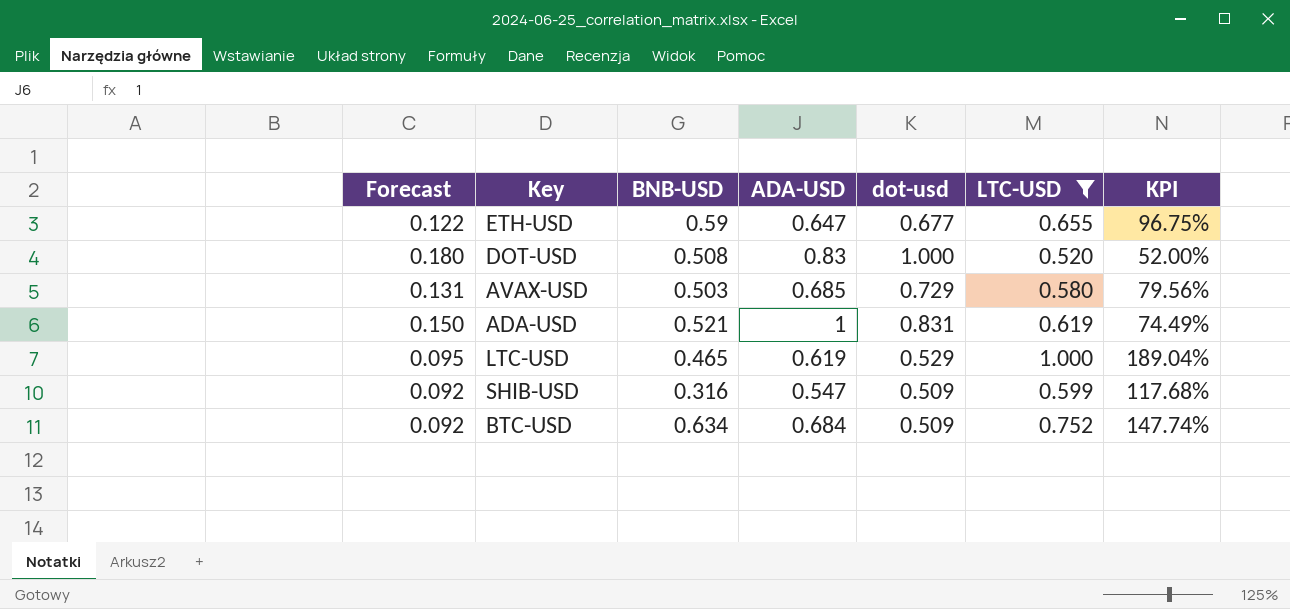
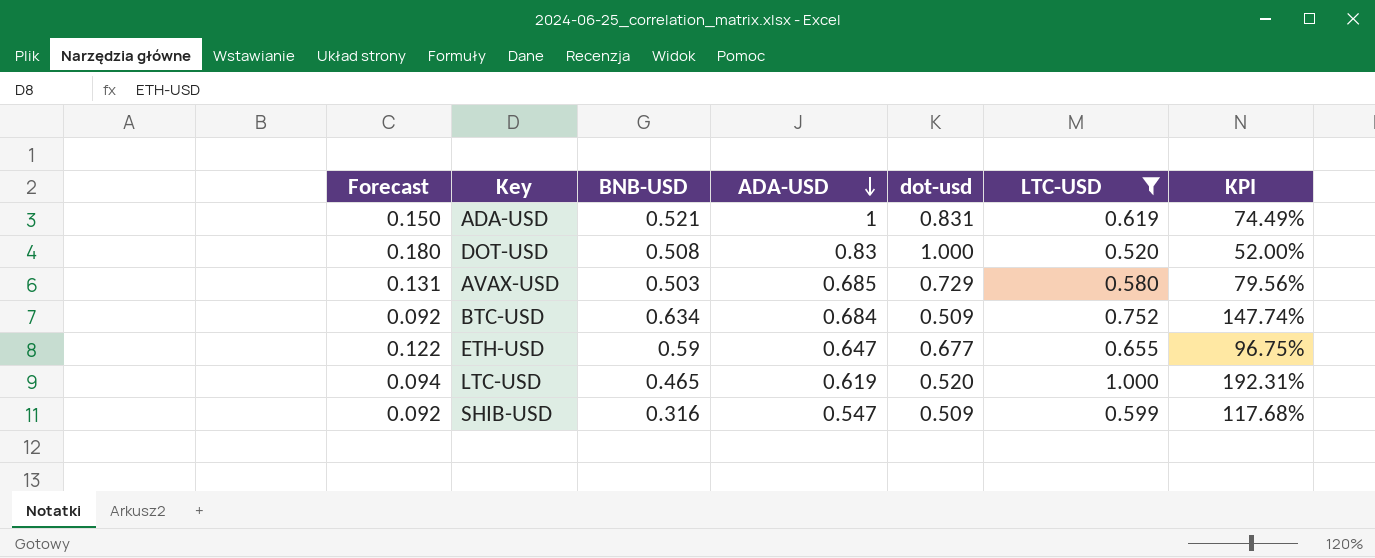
row order: none -> ADA-USD descending
LTC-USD | Forecast: 0.095 -> 0.094
LTC-USD | dot-usd: 0.529 -> 0.520
LTC-USD | KPI: 189.04% -> 192.31%

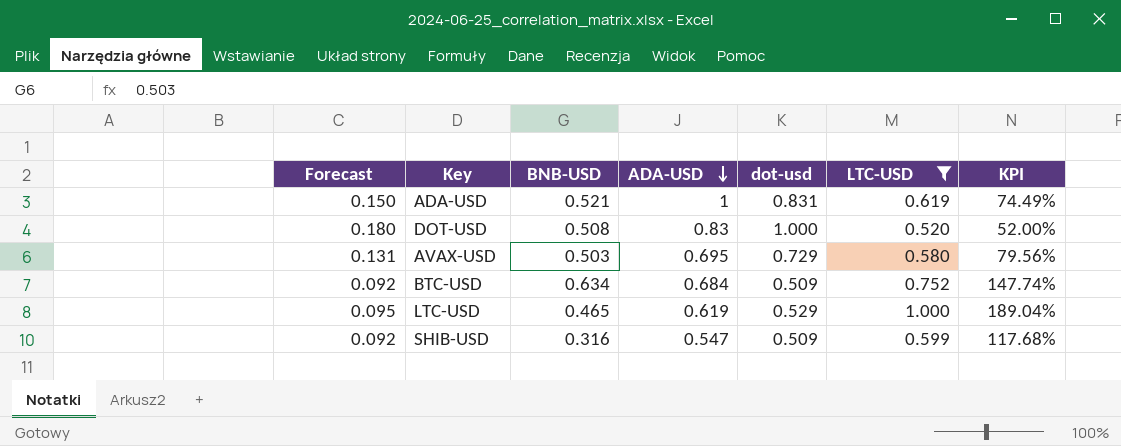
row ETH-USD: 0.122 | 0.59 | 0.647 | 0.677 | 0.655 | 96.75% -> none
AVAX-USD | ADA-USD: 0.685 -> 0.695
LTC-USD | Forecast: 0.094 -> 0.095
LTC-USD | dot-usd: 0.520 -> 0.529
LTC-USD | KPI: 192.31% -> 189.04%

